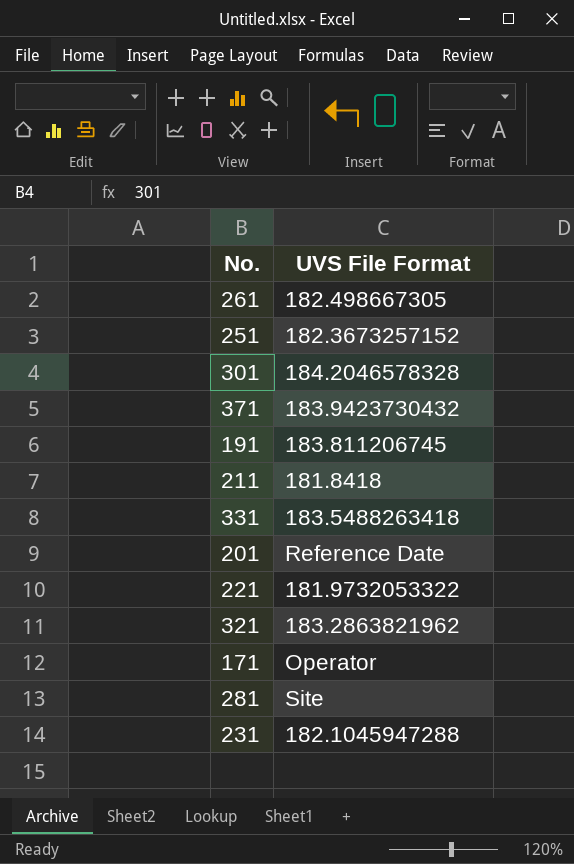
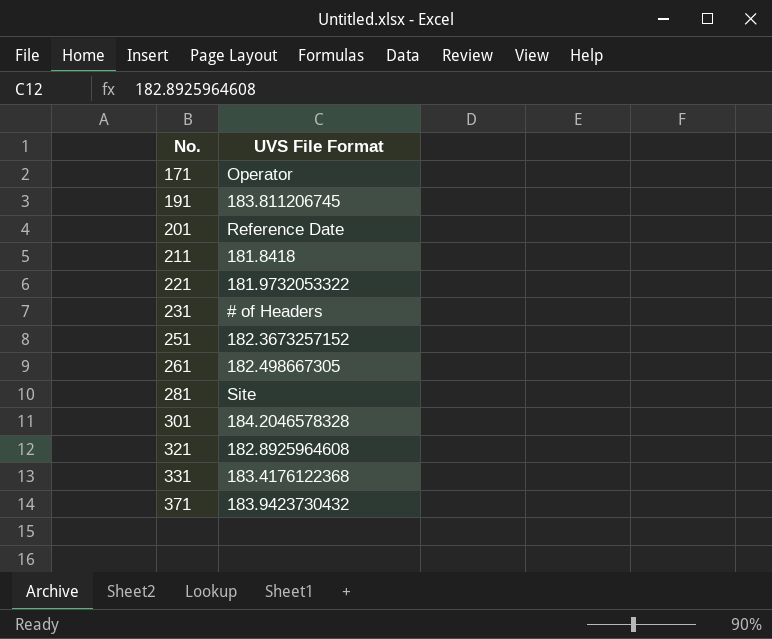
row order: none -> No. ascending
231 | UVS File Format: 182.1045947288 -> # of Headers
321 | UVS File Format: 183.2863821962 -> 182.8925964608
331 | UVS File Format: 183.5488263418 -> 183.4176122368

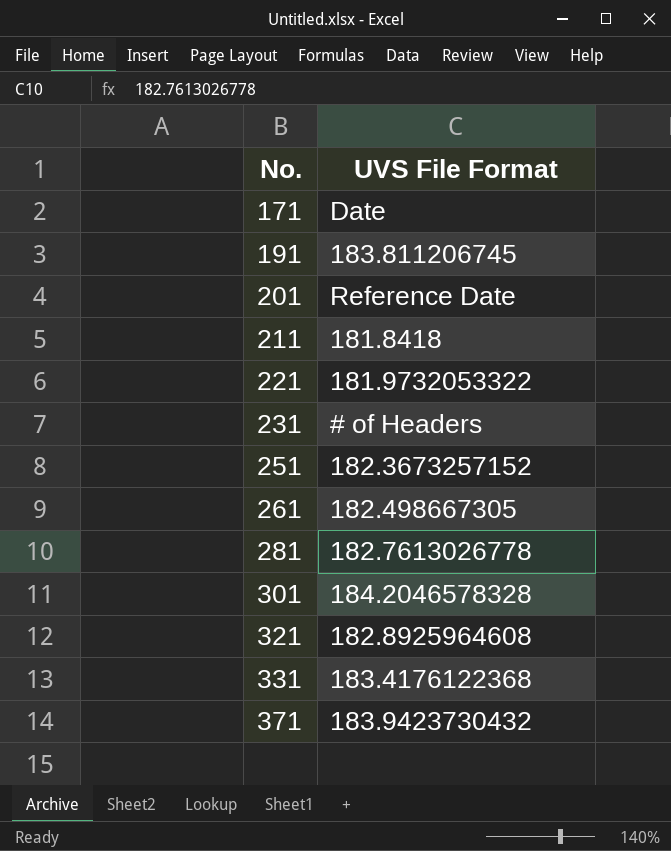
171 | UVS File Format: Operator -> Date
281 | UVS File Format: Site -> 182.7613026778

